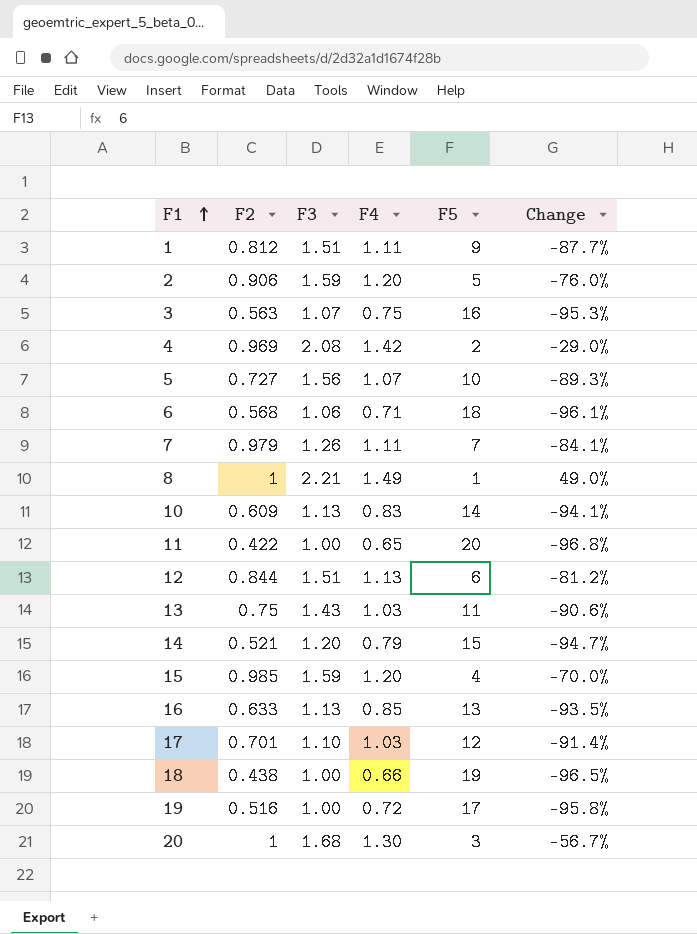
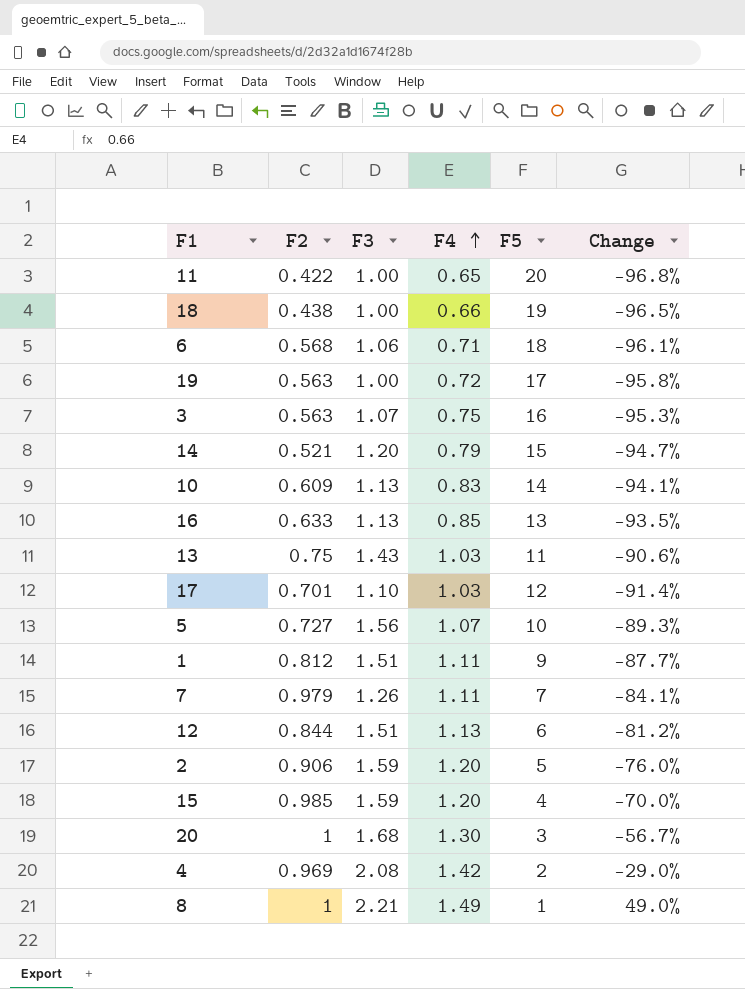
row order: F1 ascending -> F4 ascending
19 | F2: 0.516 -> 0.563

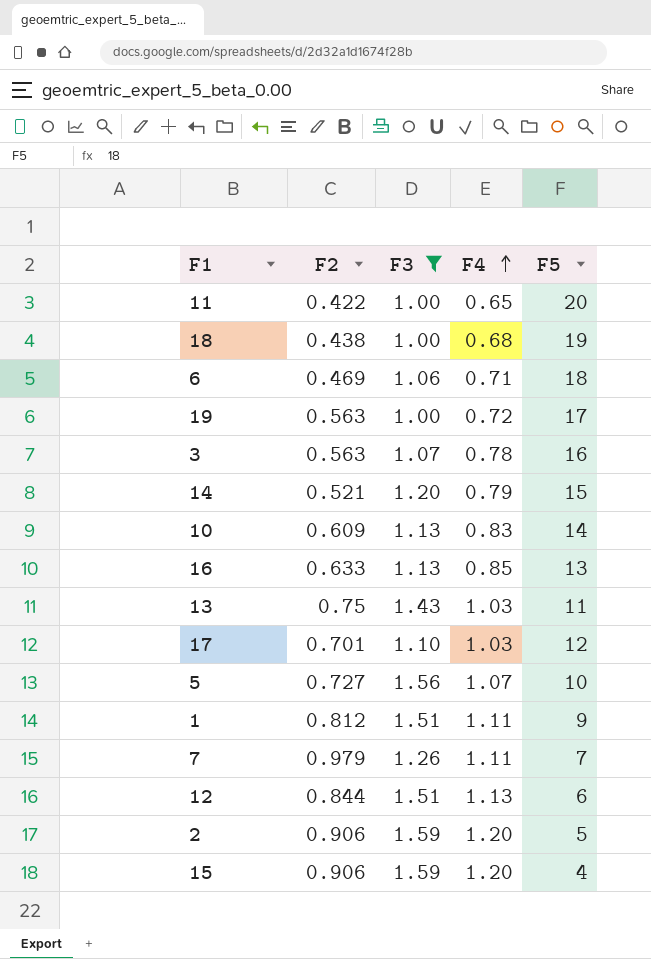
filter: none -> F3 <= 1.59
column Change | formula: ([F4] - [F5]) / [F5] -> none
18 | F4: 0.66 -> 0.68
6 | F2: 0.568 -> 0.469
3 | F4: 0.75 -> 0.78
15 | F2: 0.985 -> 0.906

